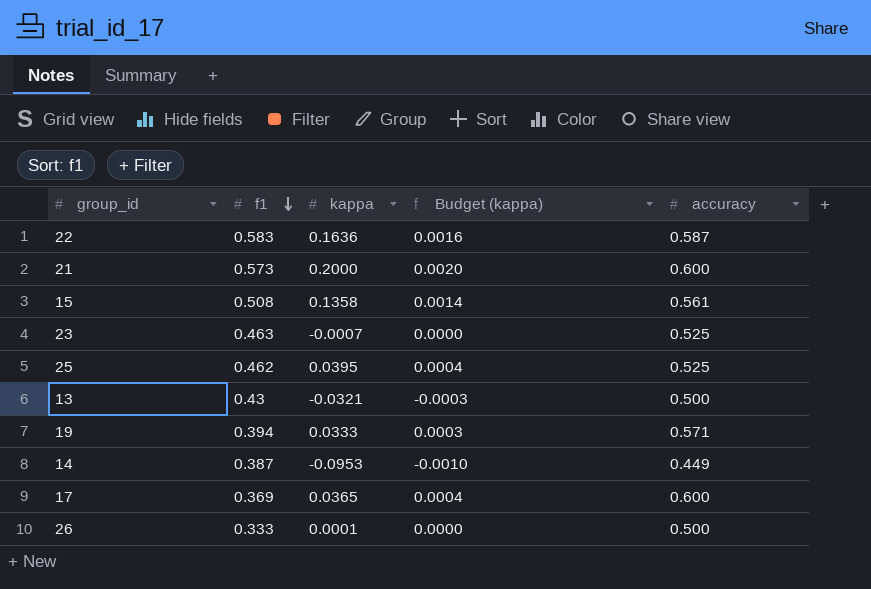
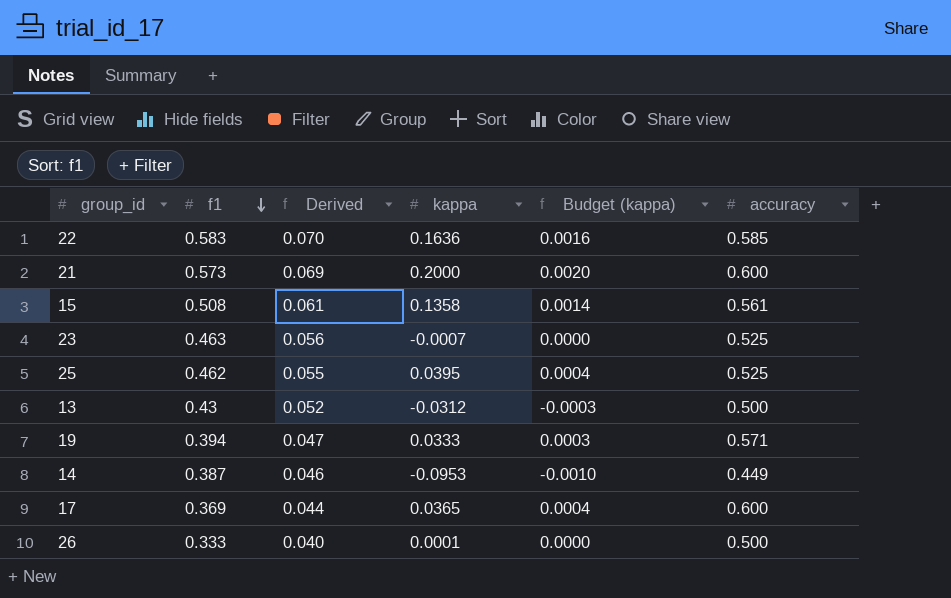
column Derived | formula: none -> [f1] * 0.12
22 | accuracy: 0.587 -> 0.585
13 | kappa: -0.0321 -> -0.0312

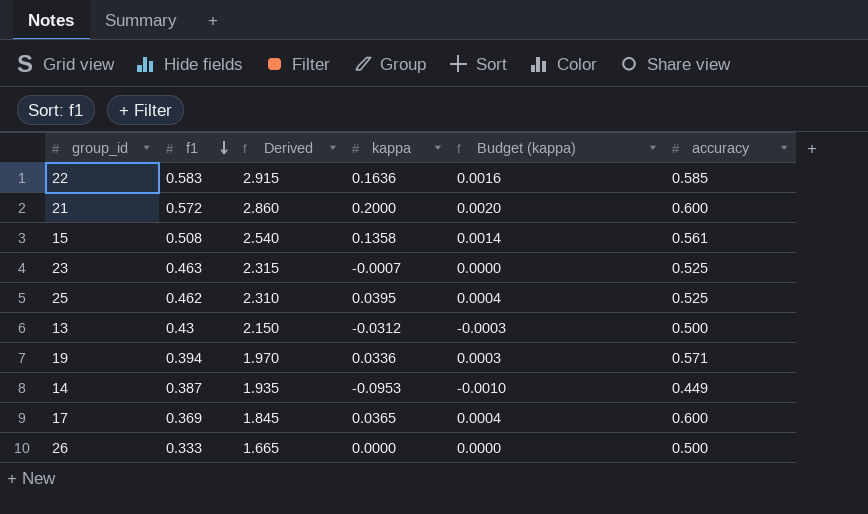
column Derived | formula: [f1] * 0.12 -> [f1] * 5
21 | f1: 0.573 -> 0.572
19 | kappa: 0.0333 -> 0.0336
26 | kappa: 0.0001 -> 0.0000

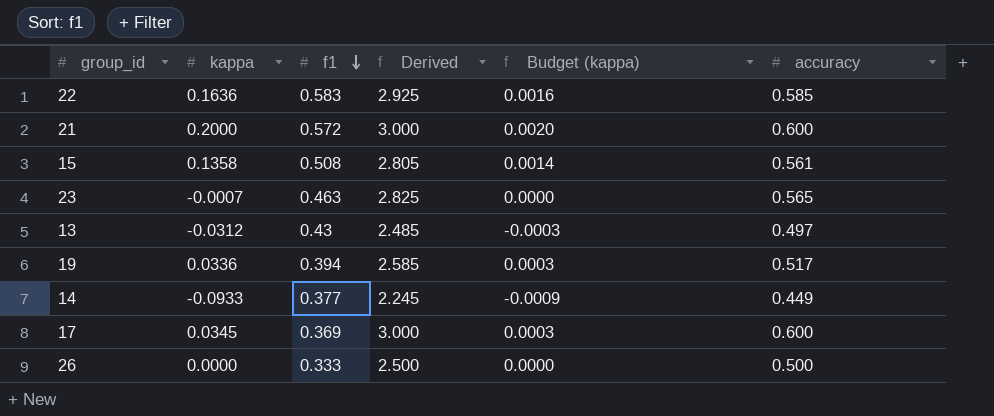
column kappa | position: 4 -> 2
column Derived | formula: [f1] * 5 -> [accuracy] * 5
row 25: 0.462 | 2.310 | 0.0395 | 0.0004 | 0.525 -> none
23 | accuracy: 0.525 -> 0.565
13 | accuracy: 0.500 -> 0.497
19 | accuracy: 0.571 -> 0.517
14 | kappa: -0.0953 -> -0.0933
14 | f1: 0.387 -> 0.377
14 | Budget (kappa): -0.0010 -> -0.0009
17 | kappa: 0.0365 -> 0.0345
17 | Budget (kappa): 0.0004 -> 0.0003

